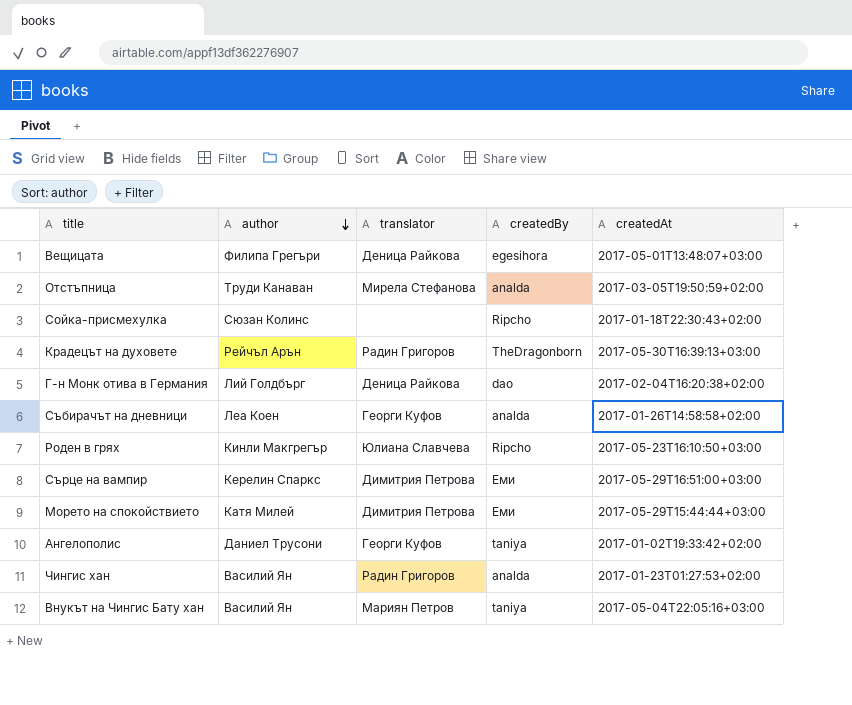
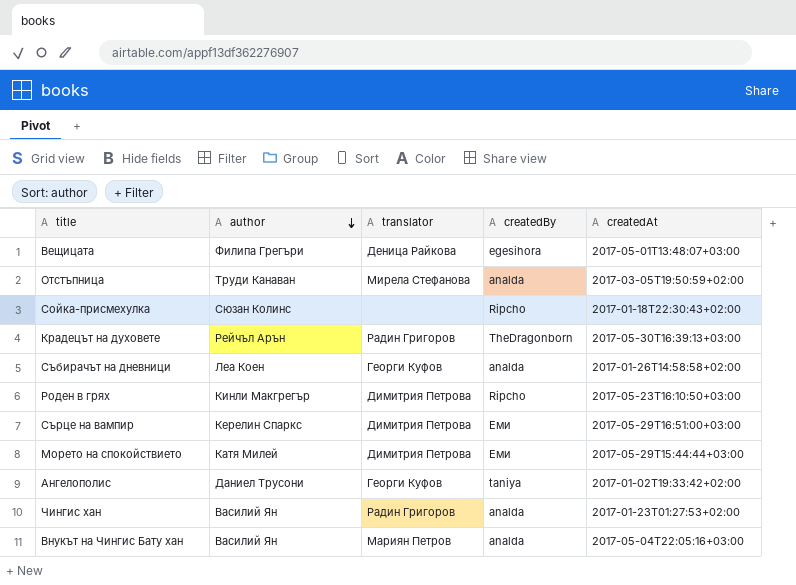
row Г-н Монк отива в Германия: Лий Голдбърг | Деница Райкова | dao | 2017-02-04T16:20:38+02:00 -> none
Роден в грях | translator: Юлиана Славчева -> Димитрия Петрова
Внукът на Чингис Бату хан | createdBy: taniya -> analda

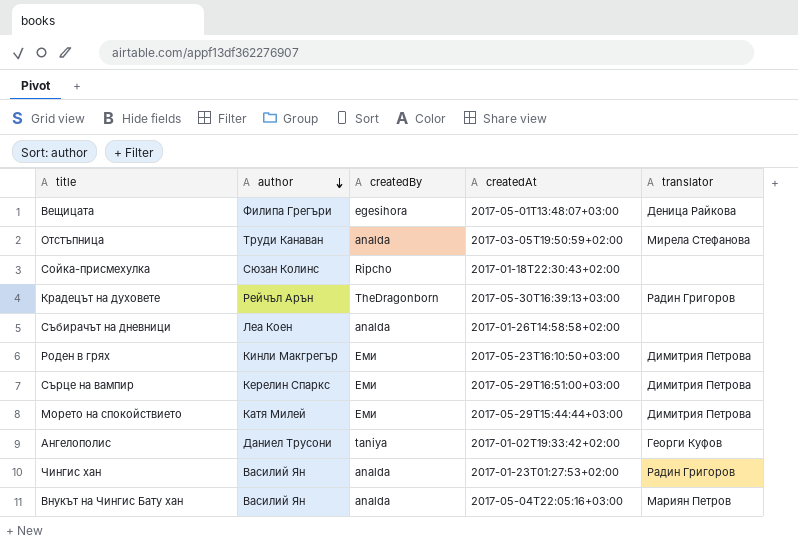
column translator | position: 3 -> 5
Събирачът на дневници | translator: Георги Куфов -> none
Роден в грях | createdBy: Ripcho -> Еми

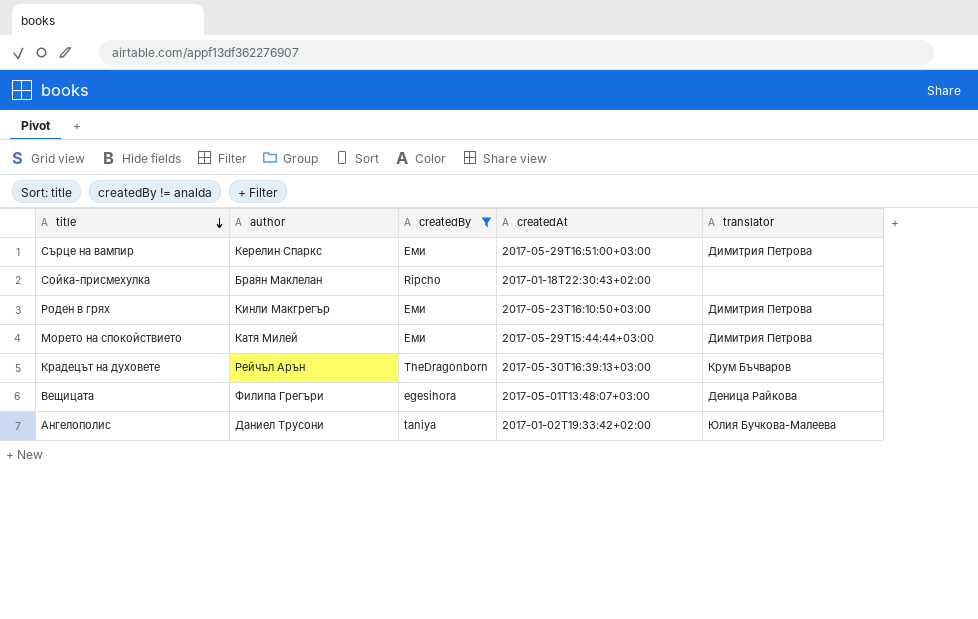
filter: none -> createdBy != analda
row order: author descending -> title descending
Сойка-присмехулка | author: Сюзан Колинс -> Браян Маклелан
Крадецът на духовете | translator: Радин Григоров -> Крум Бъчваров
Ангелополис | translator: Георги Куфов -> Юлия Бучкова-Малеева

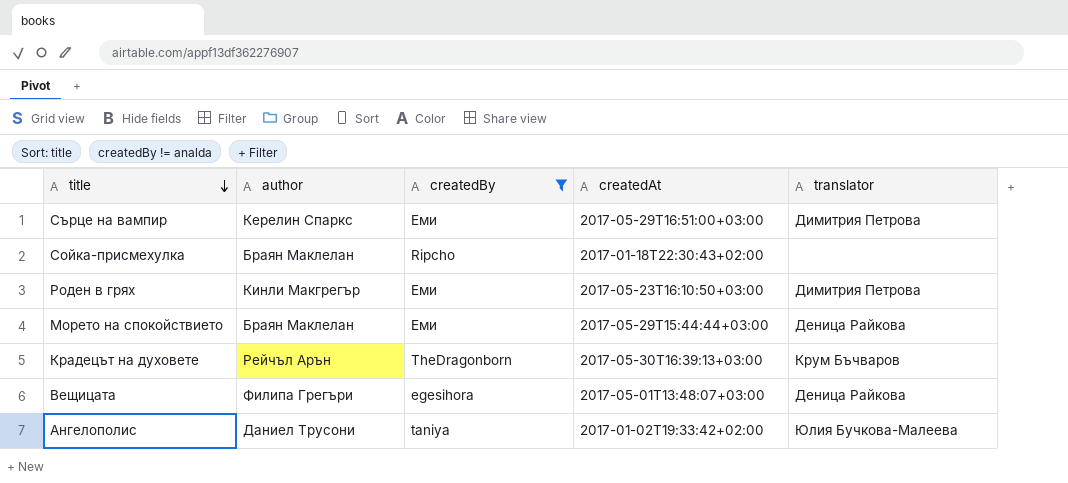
Морето на спокойствието | author: Катя Милей -> Браян Маклелан
Морето на спокойствието | translator: Димитрия Петрова -> Деница Райкова

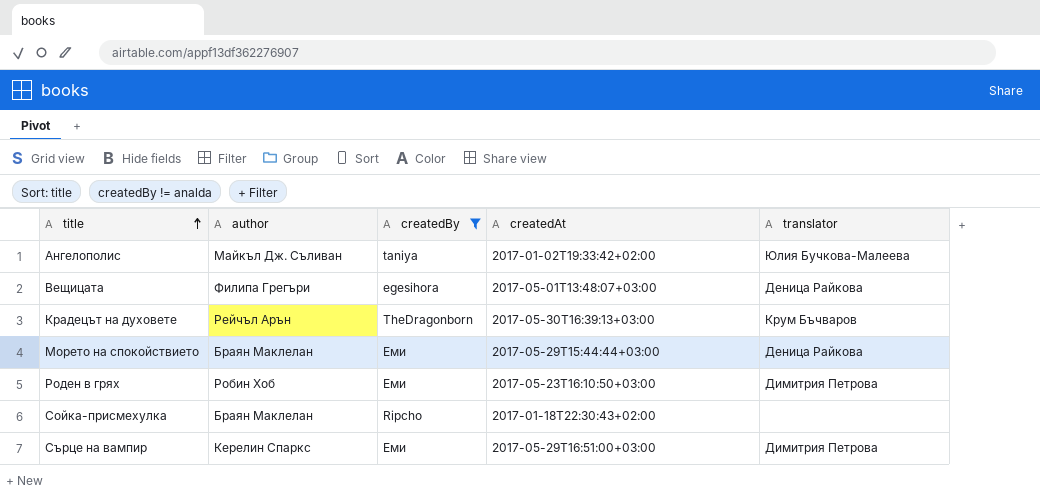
row order: title descending -> title ascending
Ангелополис | author: Даниел Трусони -> Майкъл Дж. Съливан
Роден в грях | author: Кинли Макгрегър -> Робин Хоб

